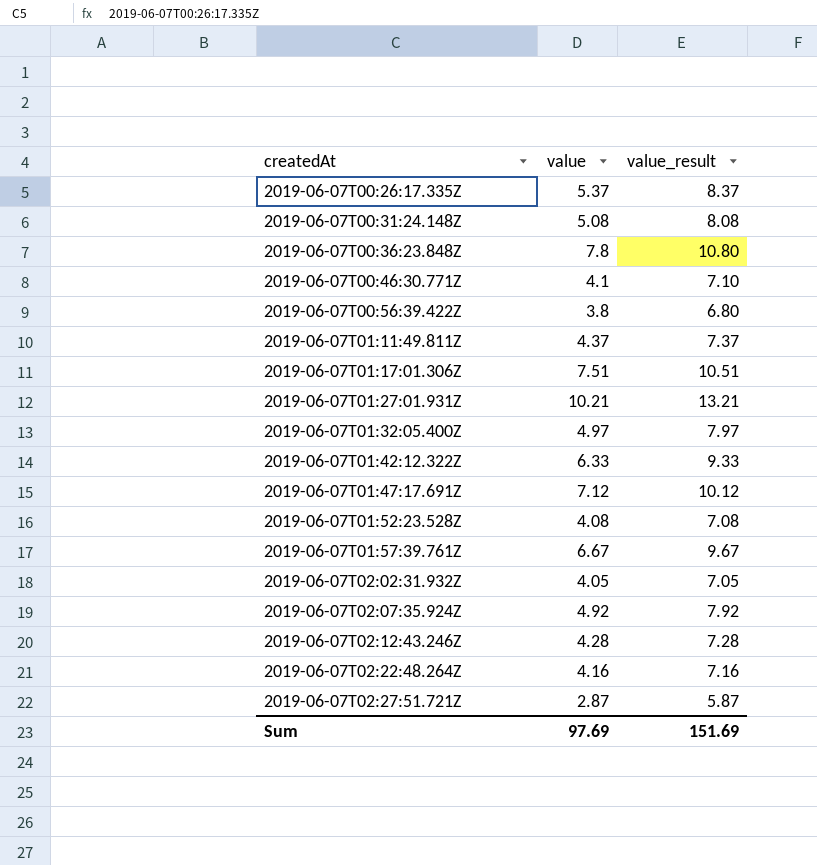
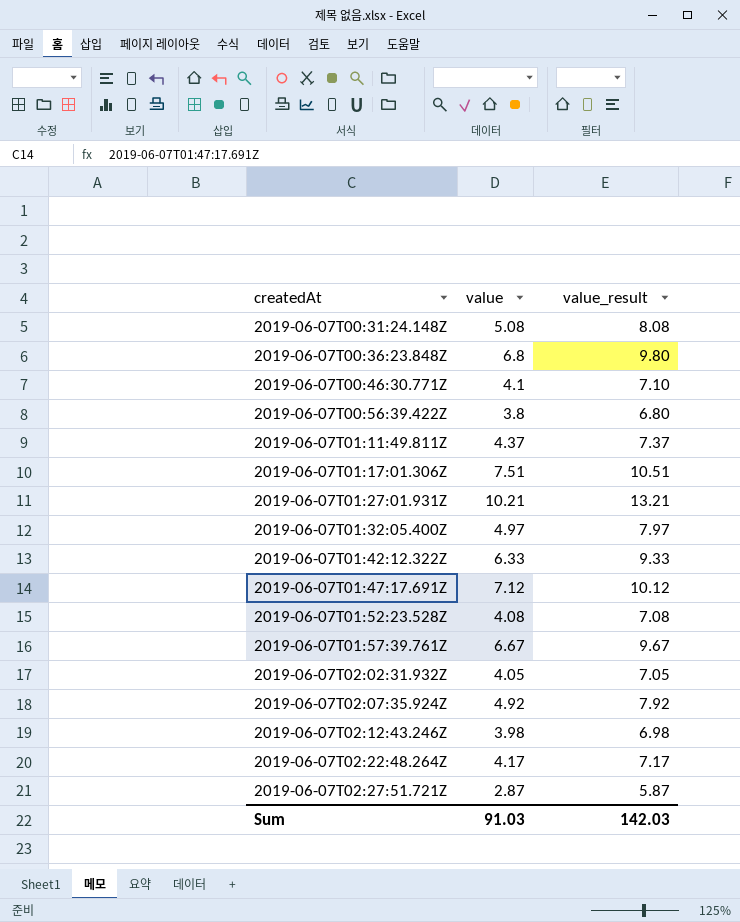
row 2019-06-07T00:26:17.335Z: 5.37 | 8.37 -> none
2019-06-07T00:36:23.848Z | value: 7.8 -> 6.8
2019-06-07T00:36:23.848Z | value_result: 10.80 -> 9.80
2019-06-07T02:12:43.246Z | value: 4.28 -> 3.98
2019-06-07T02:12:43.246Z | value_result: 7.28 -> 6.98
2019-06-07T02:22:48.264Z | value: 4.16 -> 4.17
2019-06-07T02:22:48.264Z | value_result: 7.16 -> 7.17
Sum | value: 97.69 -> 91.03
Sum | value_result: 151.69 -> 142.03

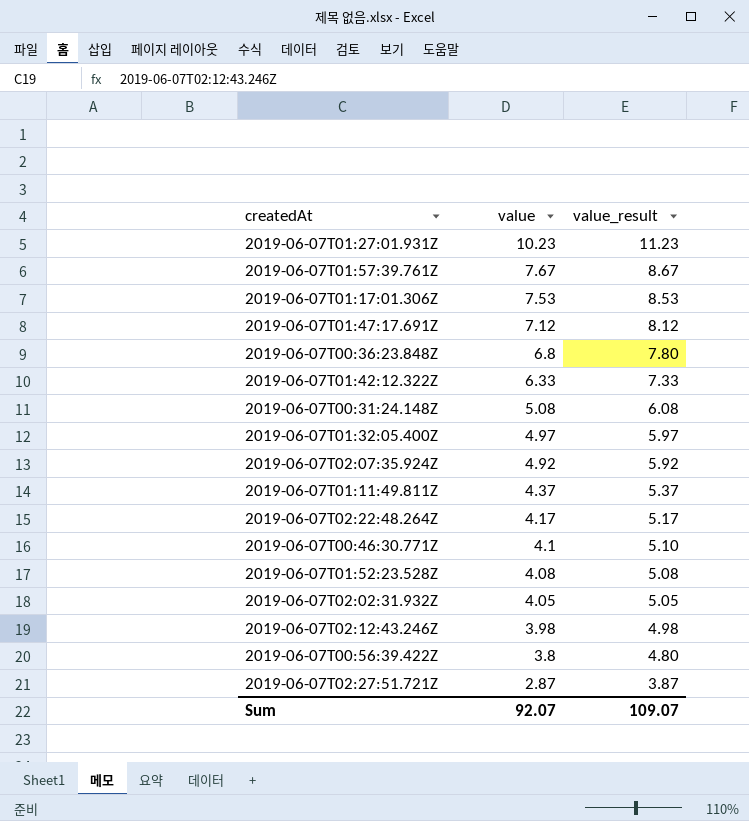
row order: createdAt ascending -> value descending
column value_result | formula: [value] + 3 -> [value] + 1
2019-06-07T01:27:01.931Z | value: 10.21 -> 10.23
2019-06-07T01:57:39.761Z | value: 6.67 -> 7.67
2019-06-07T01:17:01.306Z | value: 7.51 -> 7.53
Sum | value: 91.03 -> 92.07
Sum | value_result: 142.03 -> 109.07

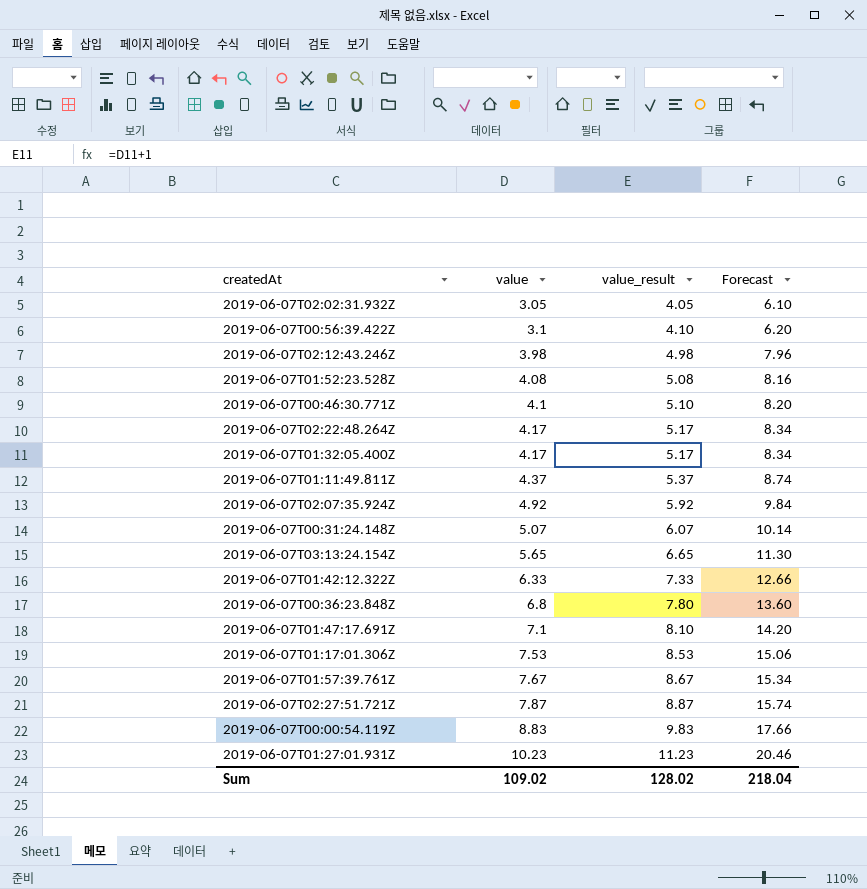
row order: value descending -> value ascending
column Forecast | formula: none -> [value] * 2
2019-06-07T02:02:31.932Z | value: 4.05 -> 3.05
2019-06-07T02:02:31.932Z | value_result: 5.05 -> 4.05
2019-06-07T00:56:39.422Z | value: 3.8 -> 3.1
2019-06-07T00:56:39.422Z | value_result: 4.80 -> 4.10
2019-06-07T01:32:05.400Z | value: 4.97 -> 4.17
2019-06-07T01:32:05.400Z | value_result: 5.97 -> 5.17
2019-06-07T00:31:24.148Z | value: 5.08 -> 5.07
2019-06-07T00:31:24.148Z | value_result: 6.08 -> 6.07
row 2019-06-07T03:13:24.154Z: none -> 5.65 | 6.65 | 11.30
2019-06-07T01:47:17.691Z | value: 7.12 -> 7.1
2019-06-07T01:47:17.691Z | value_result: 8.12 -> 8.10
2019-06-07T02:27:51.721Z | value: 2.87 -> 7.87
2019-06-07T02:27:51.721Z | value_result: 3.87 -> 8.87
row 2019-06-07T00:00:54.119Z: none -> 8.83 | 9.83 | 17.66
Sum | value: 92.07 -> 109.02
Sum | value_result: 109.07 -> 128.02

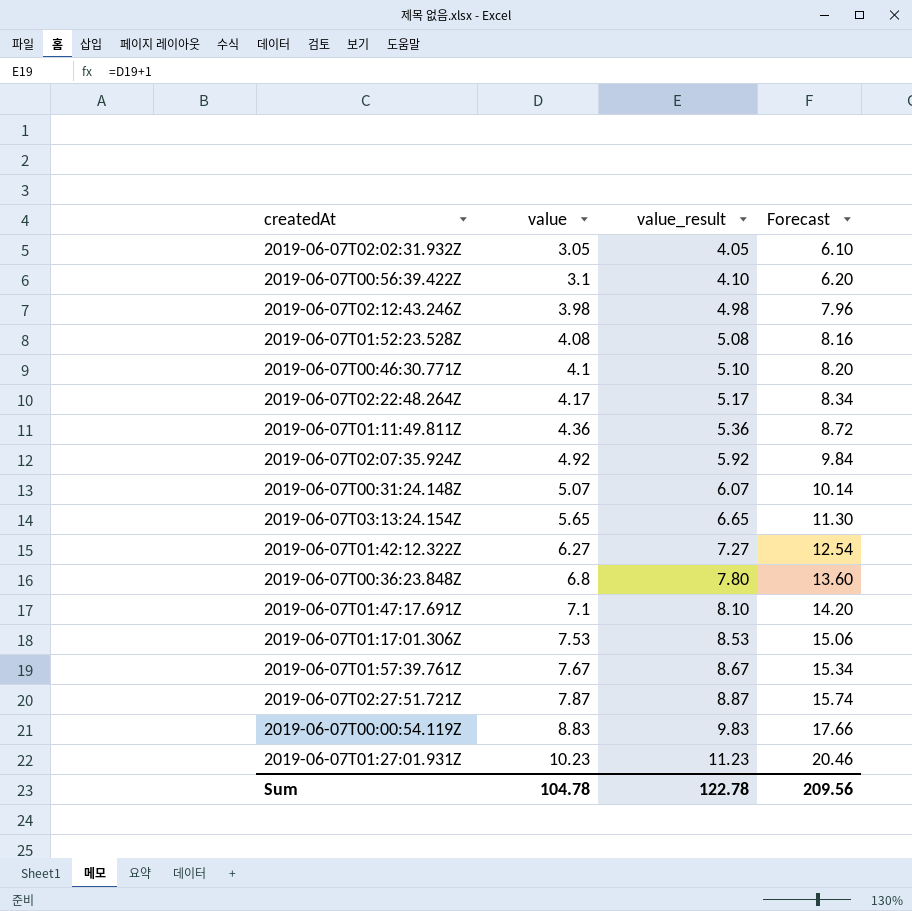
row 2019-06-07T01:32:05.400Z: 4.17 | 5.17 | 8.34 -> none
2019-06-07T01:11:49.811Z | value: 4.37 -> 4.36
2019-06-07T01:11:49.811Z | value_result: 5.37 -> 5.36
2019-06-07T01:11:49.811Z | Forecast: 8.74 -> 8.72
2019-06-07T01:42:12.322Z | value: 6.33 -> 6.27
2019-06-07T01:42:12.322Z | value_result: 7.33 -> 7.27
2019-06-07T01:42:12.322Z | Forecast: 12.66 -> 12.54
Sum | value: 109.02 -> 104.78
Sum | value_result: 128.02 -> 122.78
Sum | Forecast: 218.04 -> 209.56

